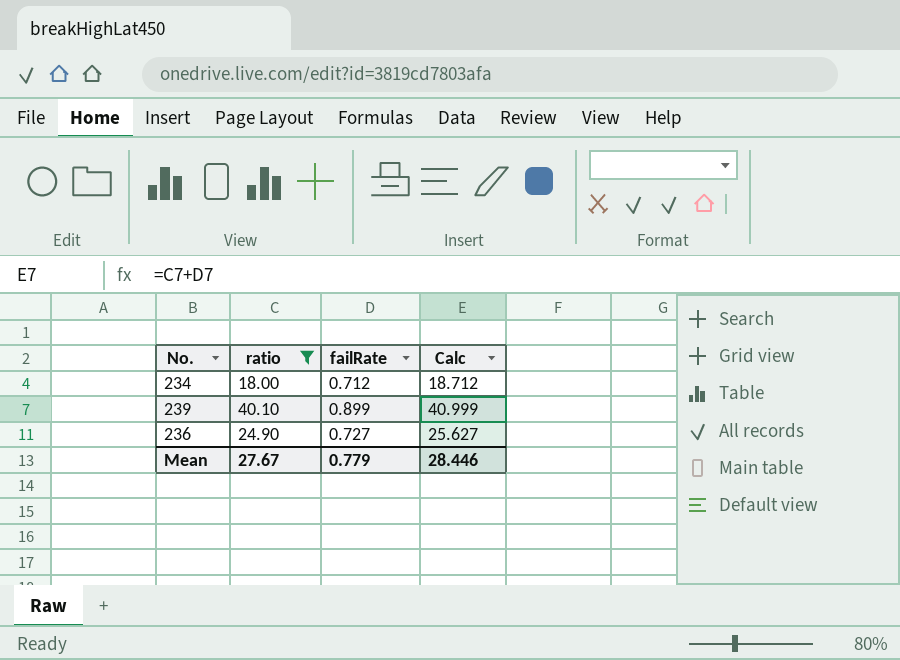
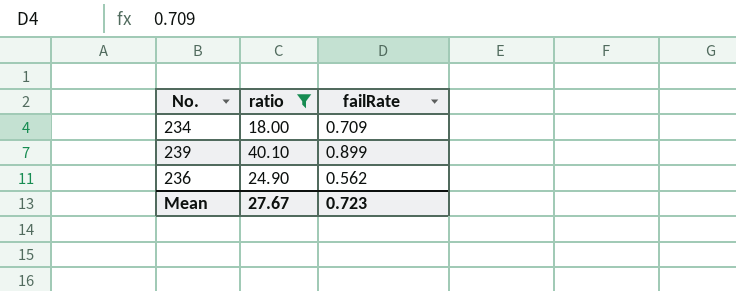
column Calc | formula: [ratio] + [failRate] -> none
234 | failRate: 0.712 -> 0.709
236 | failRate: 0.727 -> 0.562
Mean | failRate: 0.779 -> 0.723

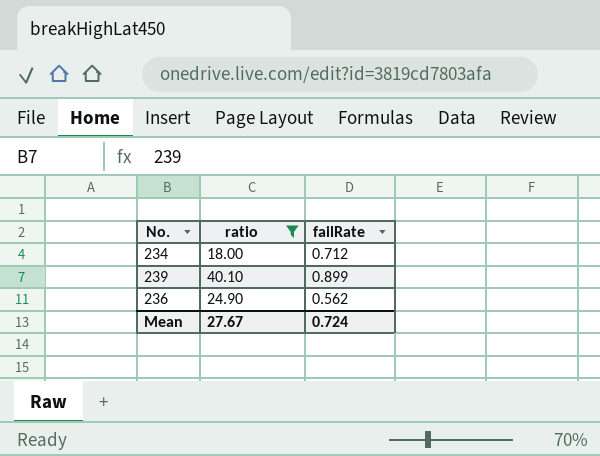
234 | failRate: 0.709 -> 0.712
Mean | failRate: 0.723 -> 0.724

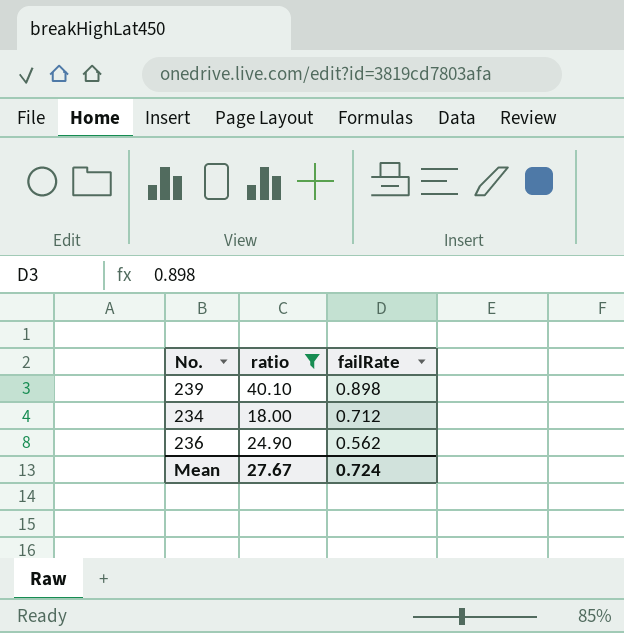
row order: none -> failRate descending
239 | failRate: 0.899 -> 0.898

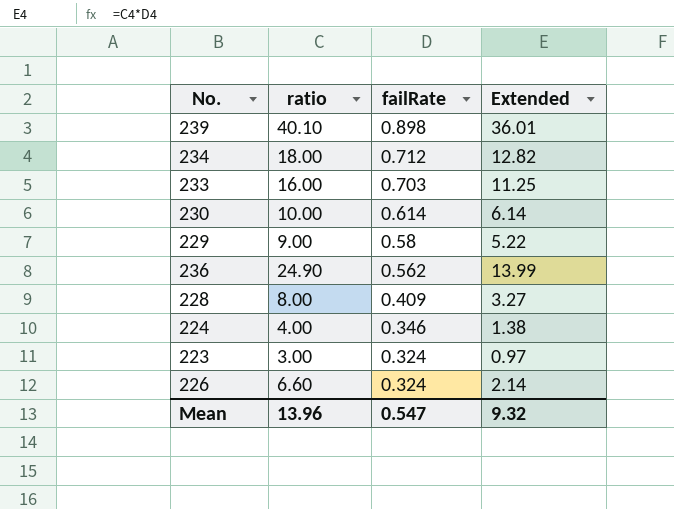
filter: ratio >= 18.00 -> none
column Extended | formula: none -> [ratio] * [failRate]
Mean | ratio: 27.67 -> 13.96
Mean | failRate: 0.724 -> 0.547

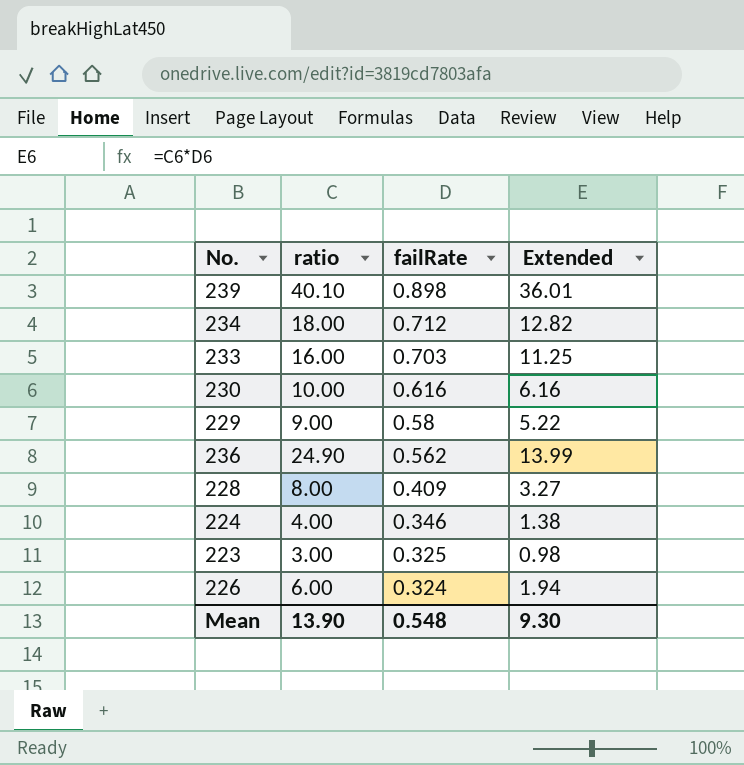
230 | failRate: 0.614 -> 0.616
230 | Extended: 6.14 -> 6.16
223 | failRate: 0.324 -> 0.325
223 | Extended: 0.97 -> 0.98
226 | ratio: 6.60 -> 6.00
226 | Extended: 2.14 -> 1.94
Mean | ratio: 13.96 -> 13.90
Mean | failRate: 0.547 -> 0.548
Mean | Extended: 9.32 -> 9.30

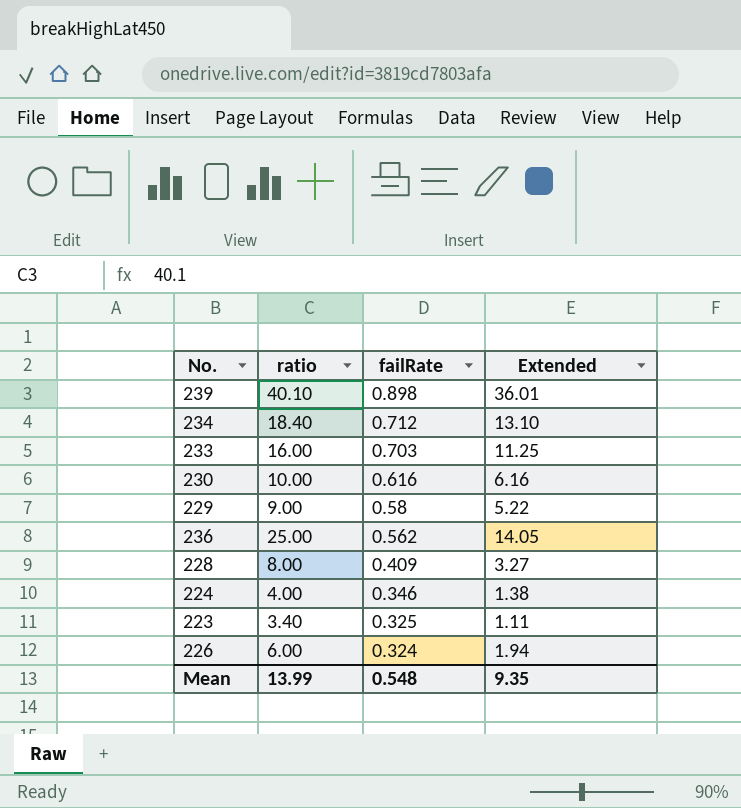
234 | ratio: 18.00 -> 18.40
234 | Extended: 12.82 -> 13.10
236 | ratio: 24.90 -> 25.00
236 | Extended: 13.99 -> 14.05
223 | ratio: 3.00 -> 3.40
223 | Extended: 0.98 -> 1.11
Mean | ratio: 13.90 -> 13.99
Mean | Extended: 9.30 -> 9.35

